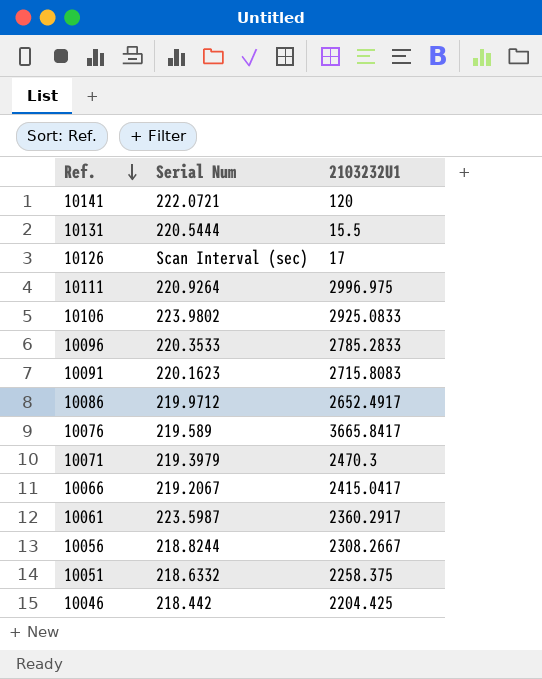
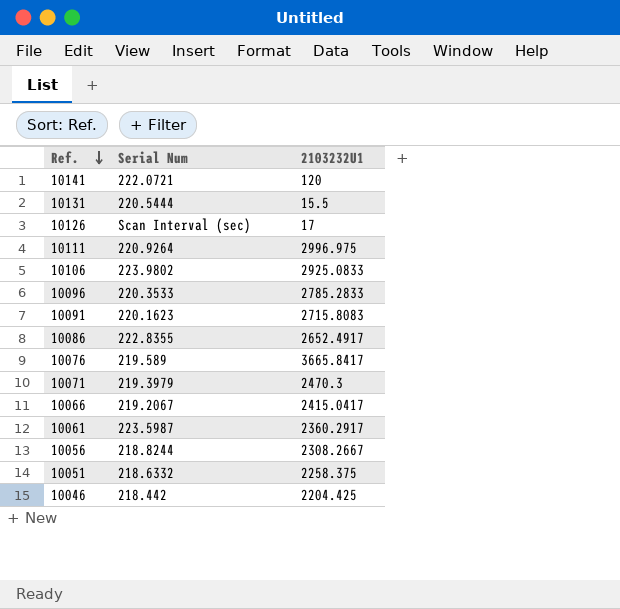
10086 | Serial Num: 219.9712 -> 222.8355

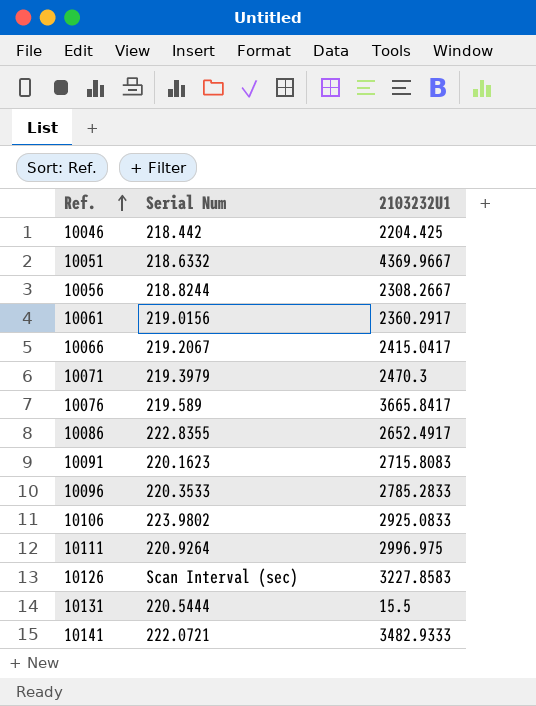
row order: Ref. descending -> Ref. ascending
10051 | 2103232U1: 2258.375 -> 4369.9667
10061 | Serial Num: 223.5987 -> 219.0156
10126 | 2103232U1: 17 -> 3227.8583
10141 | 2103232U1: 120 -> 3482.9333

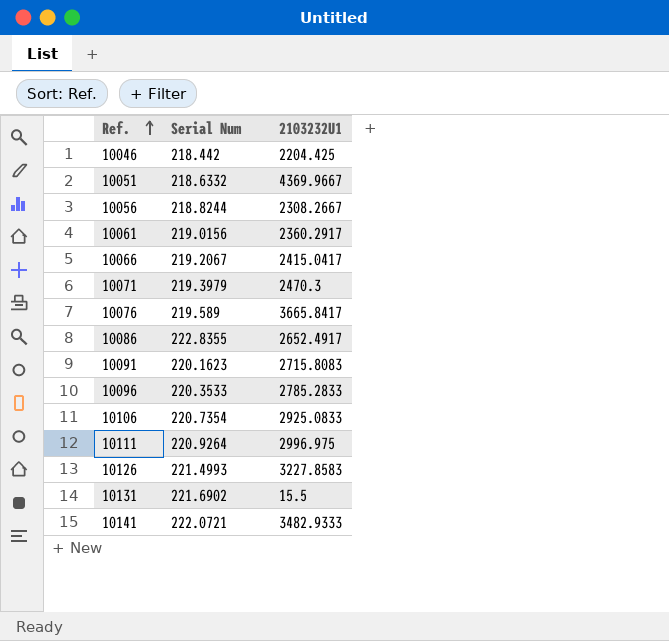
10106 | Serial Num: 223.9802 -> 220.7354
10126 | Serial Num: Scan Interval (sec) -> 221.4993
10131 | Serial Num: 220.5444 -> 221.6902

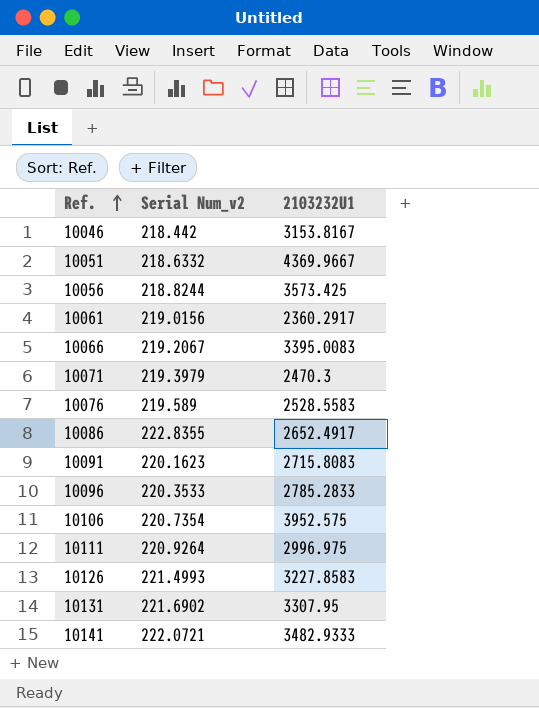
column name: Serial Num -> Serial Num_v2
10046 | 2103232U1: 2204.425 -> 3153.8167
10056 | 2103232U1: 2308.2667 -> 3573.425
10066 | 2103232U1: 2415.0417 -> 3395.0083
10076 | 2103232U1: 3665.8417 -> 2528.5583
10106 | 2103232U1: 2925.0833 -> 3952.575
10131 | 2103232U1: 15.5 -> 3307.95

